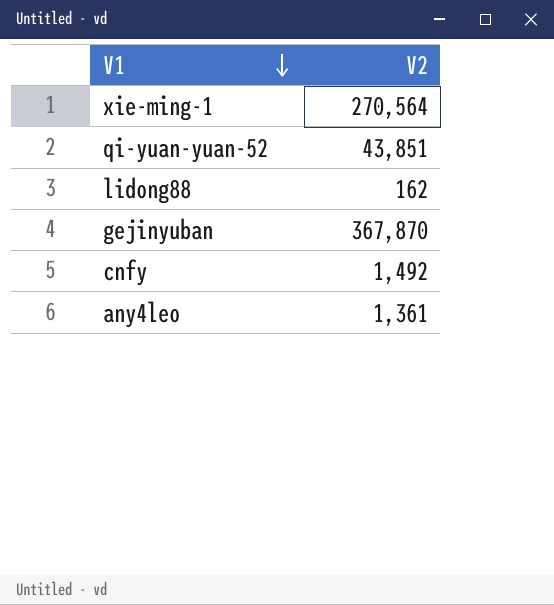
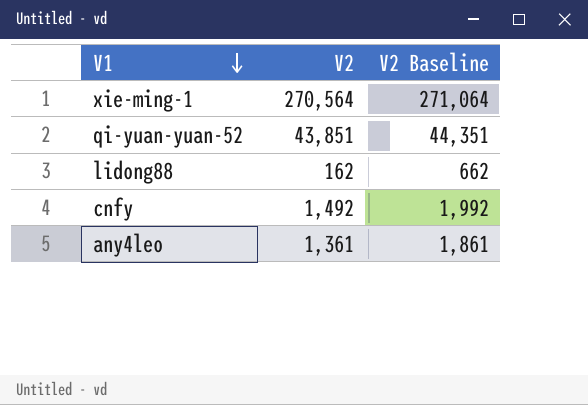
column V2 Baseline | formula: none -> [V2] + 500
row gejinyuban: 367,870 -> none

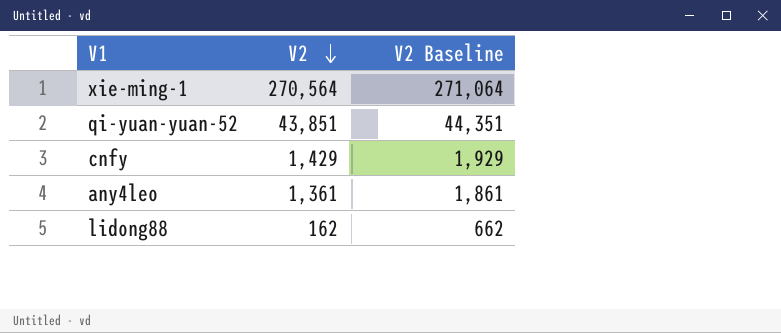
row order: V1 descending -> V2 descending
cnfy | V2: 1,492 -> 1,429
cnfy | V2 Baseline: 1,992 -> 1,929

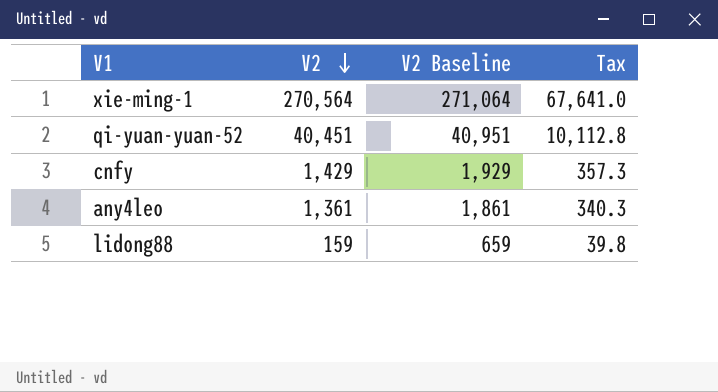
column Tax | formula: none -> [V2] * 0.25
qi-yuan-yuan-52 | V2: 43,851 -> 40,451
qi-yuan-yuan-52 | V2 Baseline: 44,351 -> 40,951
lidong88 | V2: 162 -> 159
lidong88 | V2 Baseline: 662 -> 659

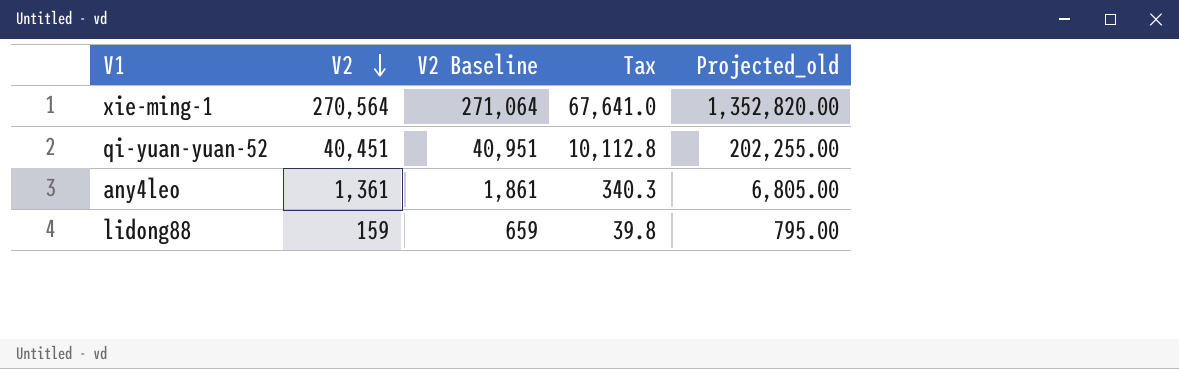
column Projected_old | formula: none -> [V2] * 5
row cnfy: 1,429 | 1,929 | 357.3 -> none

